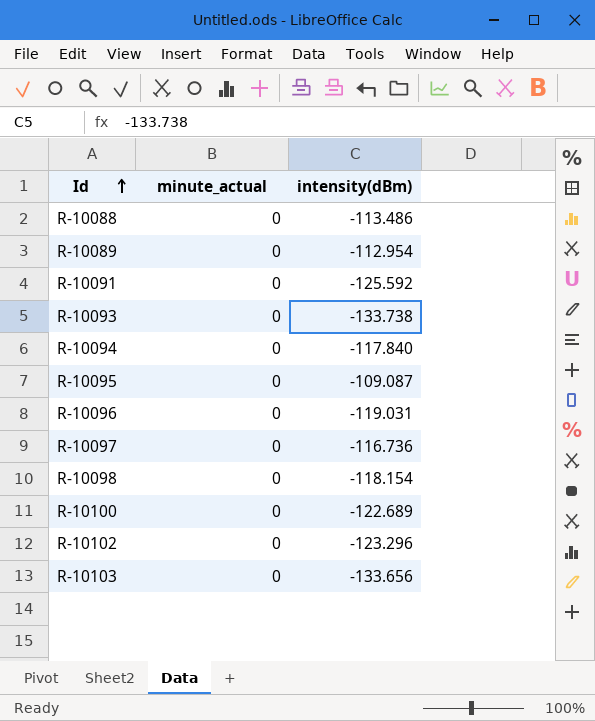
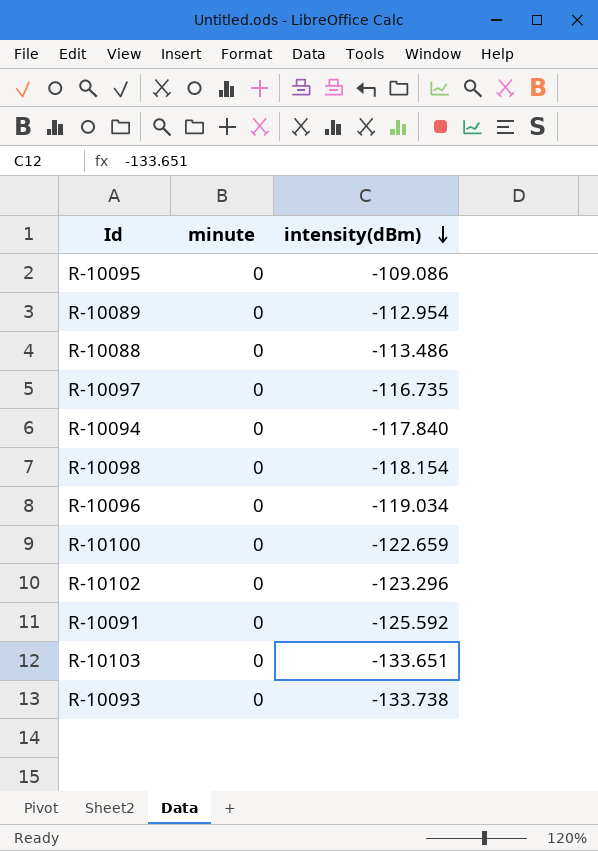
row order: Id ascending -> intensity(dBm) descending
column name: minute_actual -> minute
R-10095 | intensity(dBm): -109.087 -> -109.086
R-10097 | intensity(dBm): -116.736 -> -116.735
R-10096 | intensity(dBm): -119.031 -> -119.034
R-10100 | intensity(dBm): -122.689 -> -122.659
R-10103 | intensity(dBm): -133.656 -> -133.651

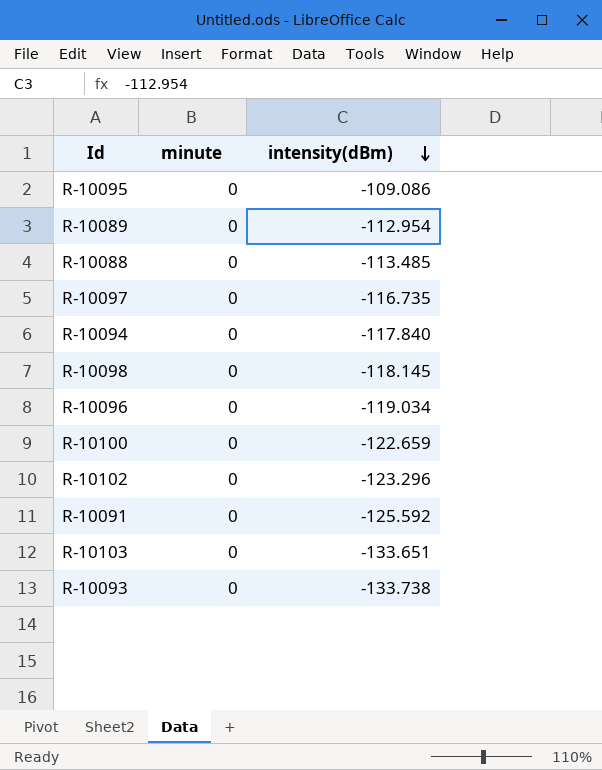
R-10088 | intensity(dBm): -113.486 -> -113.485
R-10098 | intensity(dBm): -118.154 -> -118.145

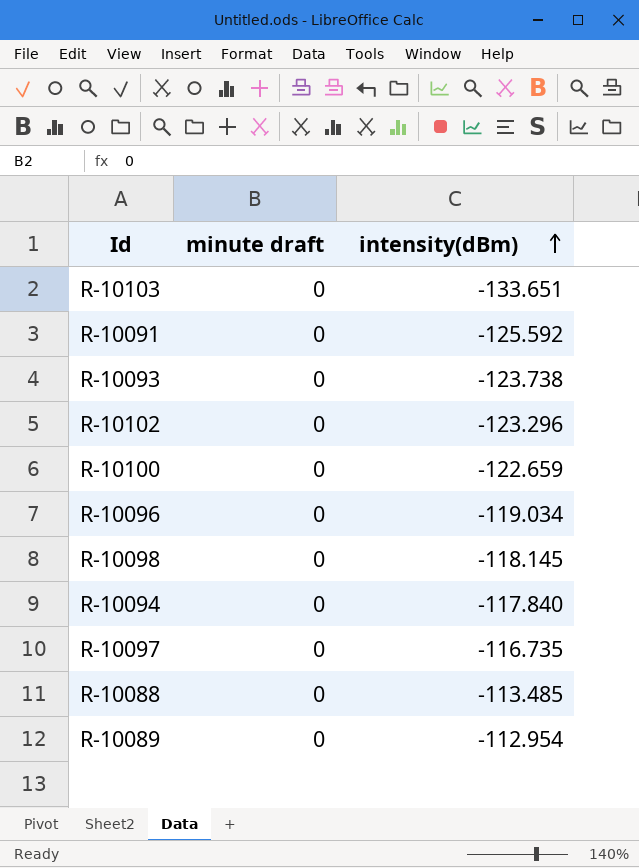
row order: intensity(dBm) descending -> intensity(dBm) ascending
column name: minute -> minute draft
row R-10095: 0 | -109.086 -> none
R-10093 | intensity(dBm): -133.738 -> -123.738

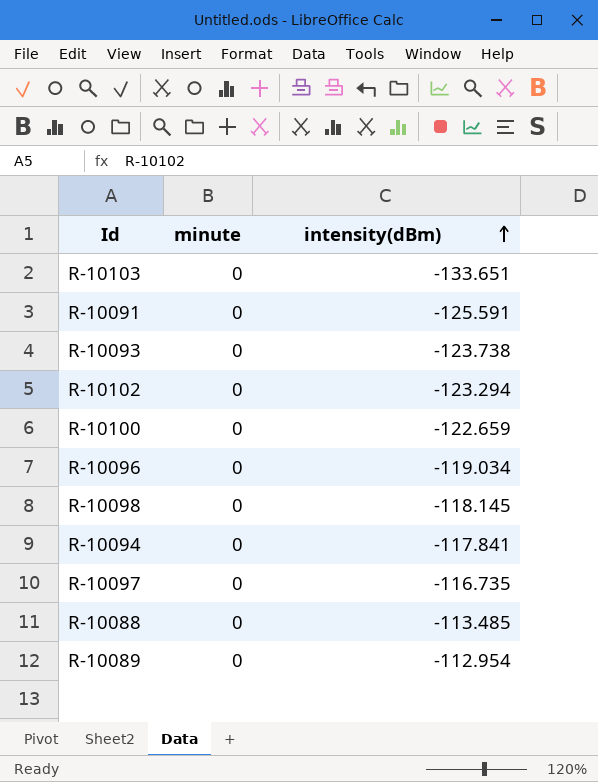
column name: minute draft -> minute
R-10091 | intensity(dBm): -125.592 -> -125.591
R-10102 | intensity(dBm): -123.296 -> -123.294
R-10094 | intensity(dBm): -117.840 -> -117.841

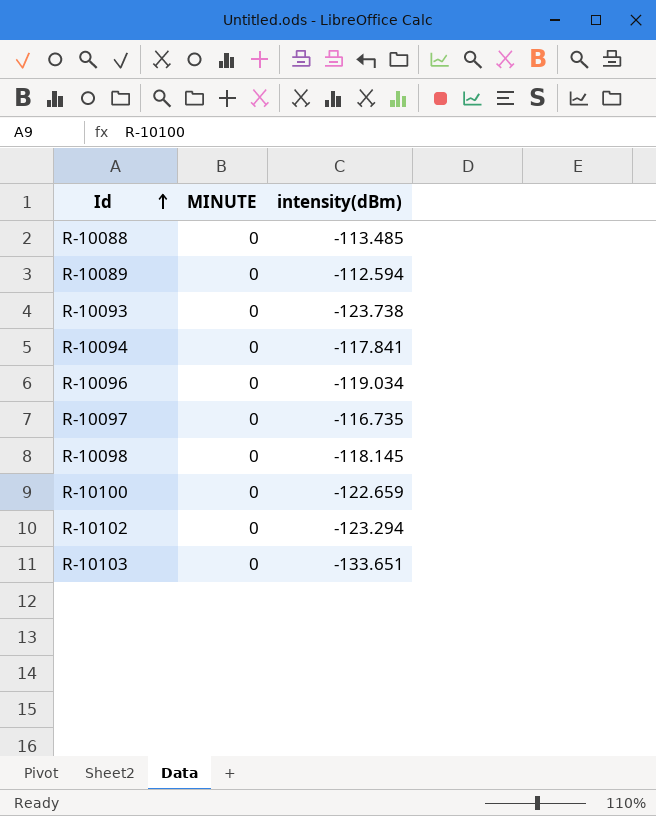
row order: intensity(dBm) ascending -> Id ascending
column name: minute -> MINUTE
row R-10091: 0 | -125.591 -> none
R-10089 | intensity(dBm): -112.954 -> -112.594

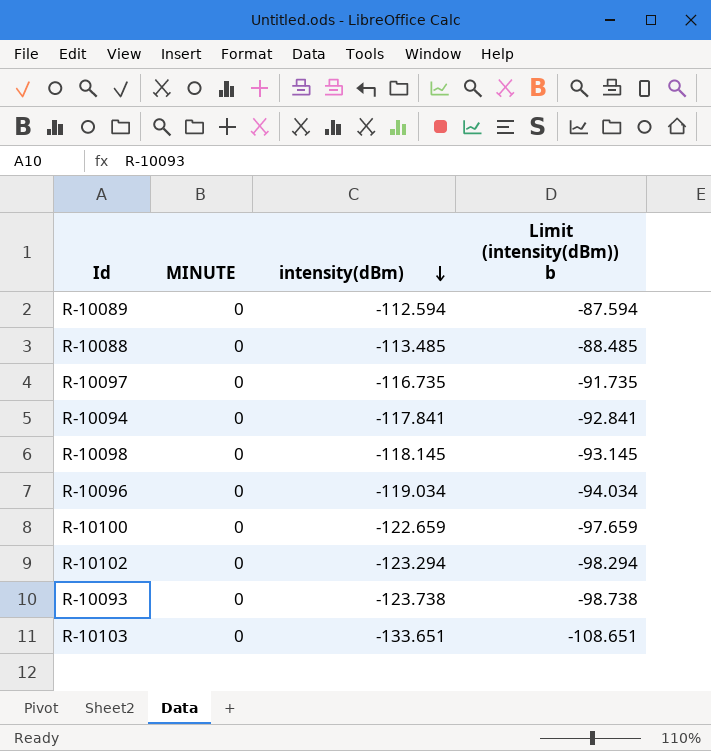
row order: Id ascending -> intensity(dBm) descending
column Limit (intensity(dBm)) b | formula: none -> [intensity(dBm)] + 25

